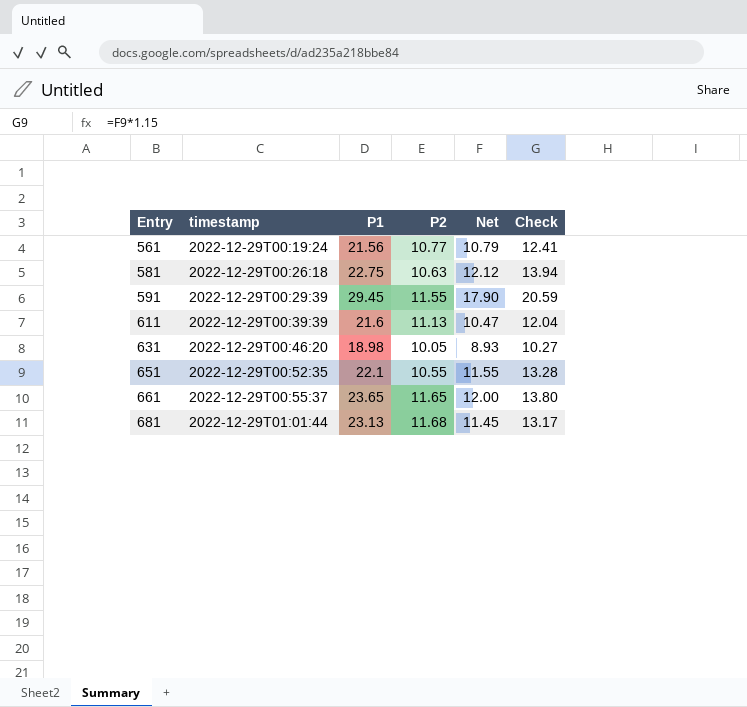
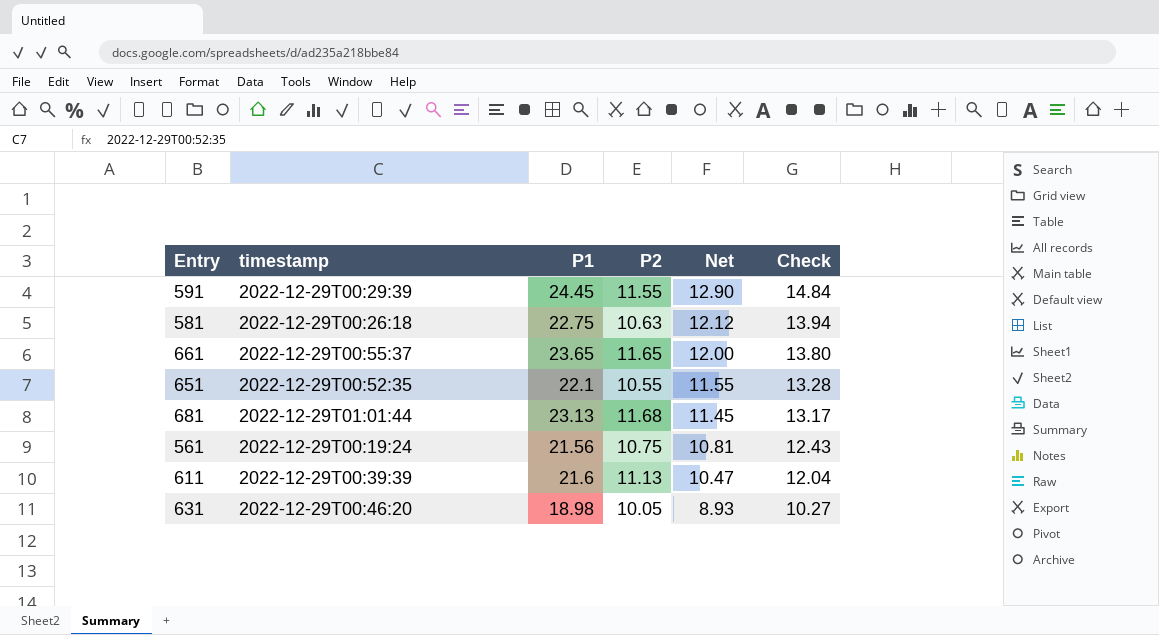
row order: Entry ascending -> Net descending
591 | P1: 29.45 -> 24.45
591 | Net: 17.90 -> 12.90
591 | Check: 20.59 -> 14.84
561 | P2: 10.77 -> 10.75
561 | Net: 10.79 -> 10.81
561 | Check: 12.41 -> 12.43

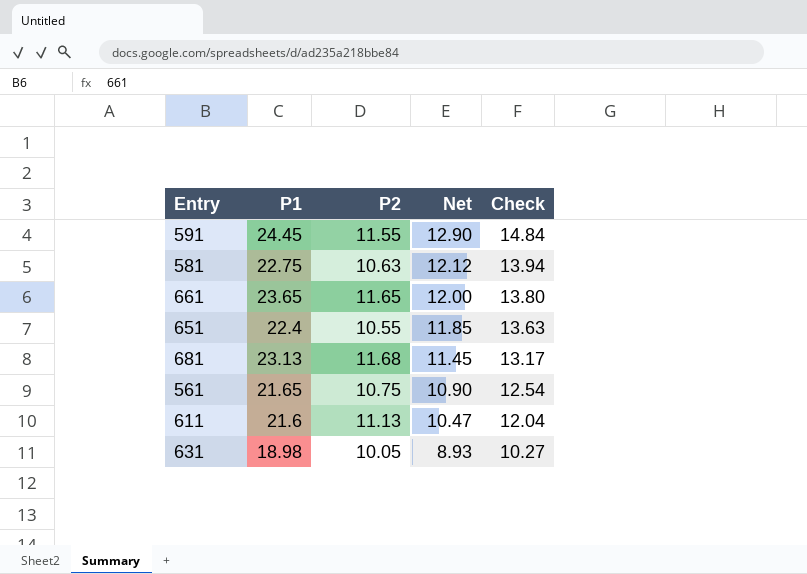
column timestamp | position: 2 -> none
651 | P1: 22.1 -> 22.4
651 | Net: 11.55 -> 11.85
651 | Check: 13.28 -> 13.63
561 | P1: 21.56 -> 21.65
561 | Net: 10.81 -> 10.90
561 | Check: 12.43 -> 12.54

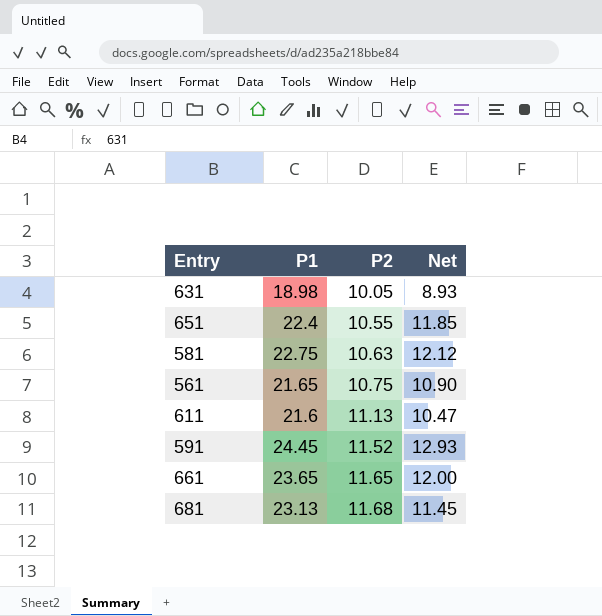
row order: Net descending -> P2 ascending
column Check | formula: [Net] * 1.15 -> none
591 | P2: 11.55 -> 11.52
591 | Net: 12.90 -> 12.93

